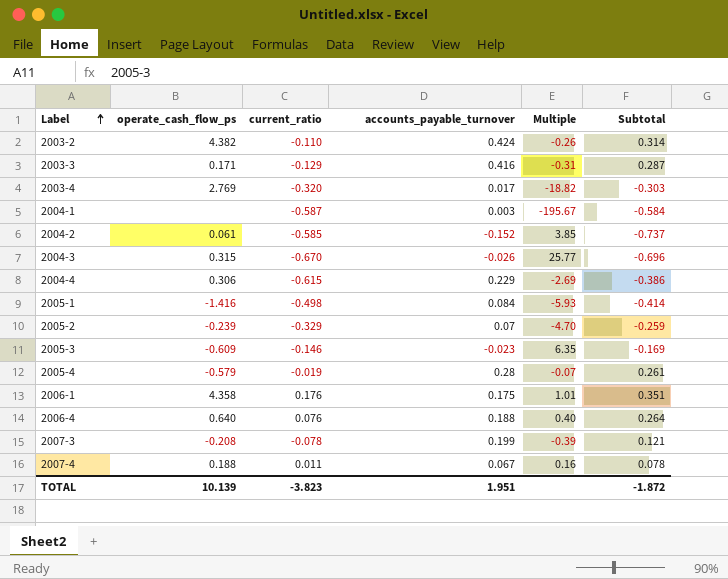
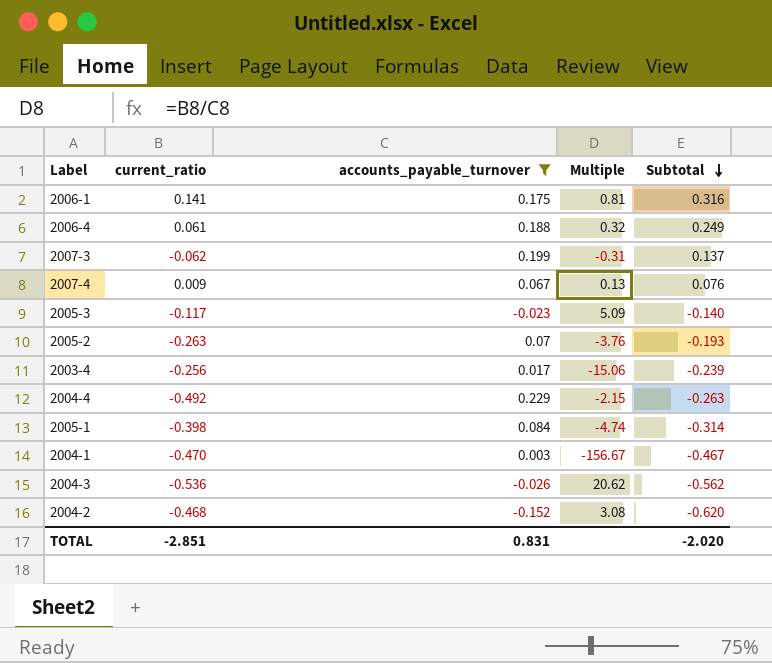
filter: none -> accounts_payable_turnover <= 0.229
row order: Label ascending -> Subtotal descending
column operate_cash_flow_ps | position: 2 -> none
2006-1 | current_ratio: 0.176 -> 0.141
2006-1 | Multiple: 1.01 -> 0.81
2006-1 | Subtotal: 0.351 -> 0.316
2006-4 | current_ratio: 0.076 -> 0.061
2006-4 | Multiple: 0.40 -> 0.32
2006-4 | Subtotal: 0.264 -> 0.249
2007-3 | current_ratio: -0.078 -> -0.062
2007-3 | Multiple: -0.39 -> -0.31
2007-3 | Subtotal: 0.121 -> 0.137
2007-4 | current_ratio: 0.011 -> 0.009
2007-4 | Multiple: 0.16 -> 0.13
2007-4 | Subtotal: 0.078 -> 0.076
2005-3 | current_ratio: -0.146 -> -0.117
2005-3 | Multiple: 6.35 -> 5.09
2005-3 | Subtotal: -0.169 -> -0.140
2005-2 | current_ratio: -0.329 -> -0.263
2005-2 | Multiple: -4.70 -> -3.76
2005-2 | Subtotal: -0.259 -> -0.193
2003-4 | current_ratio: -0.320 -> -0.256
2003-4 | Multiple: -18.82 -> -15.06
2003-4 | Subtotal: -0.303 -> -0.239
2004-4 | current_ratio: -0.615 -> -0.492
2004-4 | Multiple: -2.69 -> -2.15
2004-4 | Subtotal: -0.386 -> -0.263
2005-1 | current_ratio: -0.498 -> -0.398
2005-1 | Multiple: -5.93 -> -4.74
2005-1 | Subtotal: -0.414 -> -0.314
2004-1 | current_ratio: -0.587 -> -0.470
2004-1 | Multiple: -195.67 -> -156.67
2004-1 | Subtotal: -0.584 -> -0.467
2004-3 | current_ratio: -0.670 -> -0.536
2004-3 | Multiple: 25.77 -> 20.62
2004-3 | Subtotal: -0.696 -> -0.562
2004-2 | current_ratio: -0.585 -> -0.468
2004-2 | Multiple: 3.85 -> 3.08
2004-2 | Subtotal: -0.737 -> -0.620
TOTAL | current_ratio: -3.823 -> -2.851
TOTAL | accounts_payable_turnover: 1.951 -> 0.831
TOTAL | Subtotal: -1.872 -> -2.020

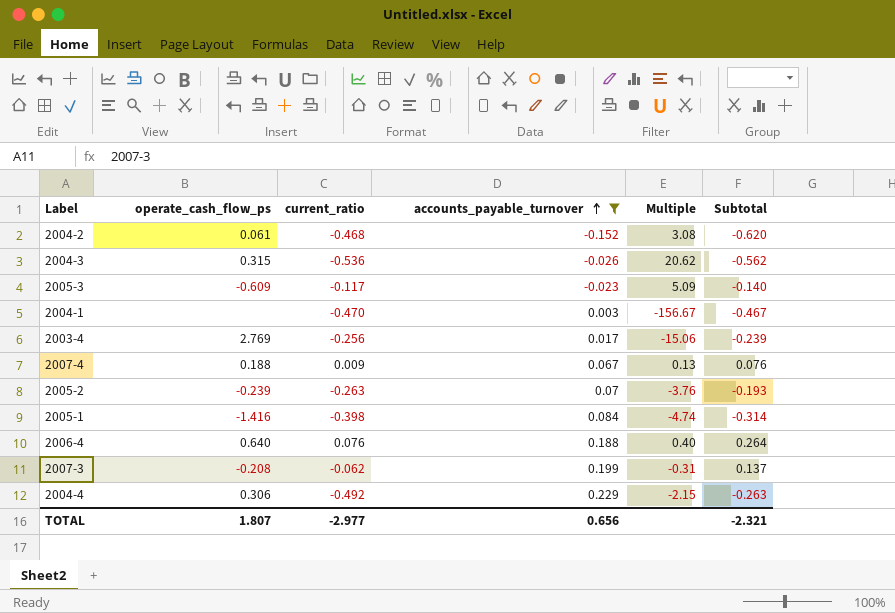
row order: Subtotal descending -> accounts_payable_turnover ascending
column operate_cash_flow_ps | position: none -> 2
row 2006-1: 0.141 | 0.175 | 0.81 | 0.316 -> none
2006-4 | current_ratio: 0.061 -> 0.076
2006-4 | Multiple: 0.32 -> 0.40
2006-4 | Subtotal: 0.249 -> 0.264
TOTAL | current_ratio: -2.851 -> -2.977
TOTAL | accounts_payable_turnover: 0.831 -> 0.656
TOTAL | Subtotal: -2.020 -> -2.321

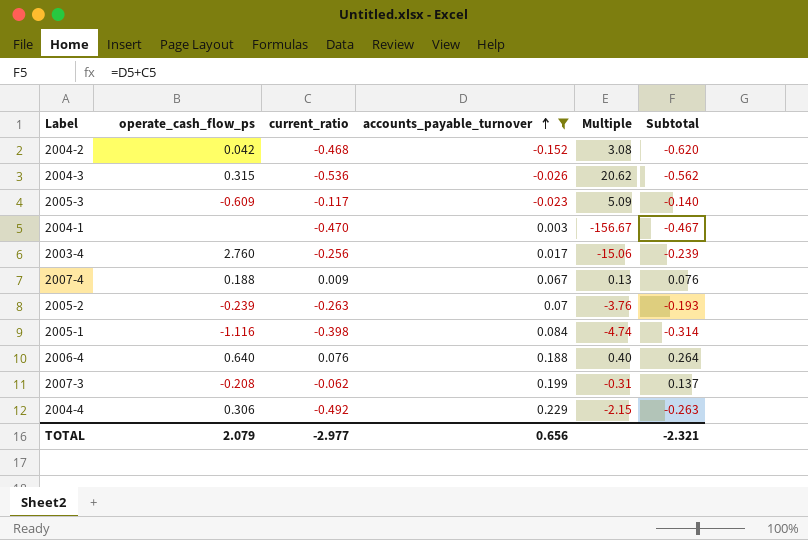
2004-2 | operate_cash_flow_ps: 0.061 -> 0.042
2003-4 | operate_cash_flow_ps: 2.769 -> 2.760
2005-1 | operate_cash_flow_ps: -1.416 -> -1.116
TOTAL | operate_cash_flow_ps: 1.807 -> 2.079

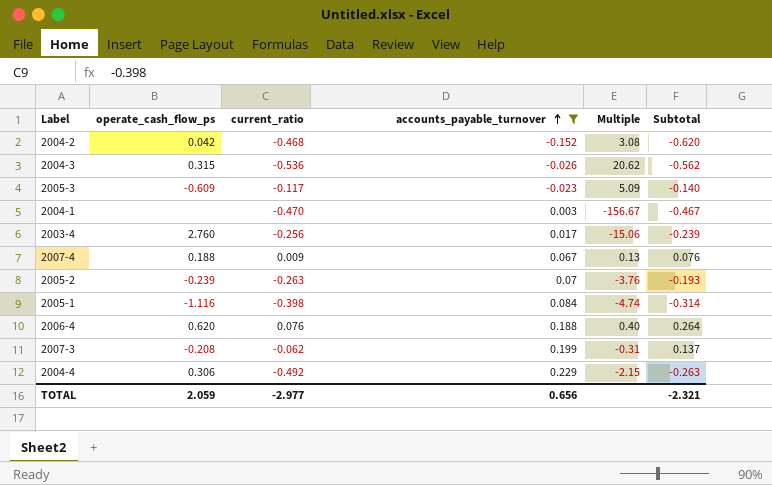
2006-4 | operate_cash_flow_ps: 0.640 -> 0.620
TOTAL | operate_cash_flow_ps: 2.079 -> 2.059

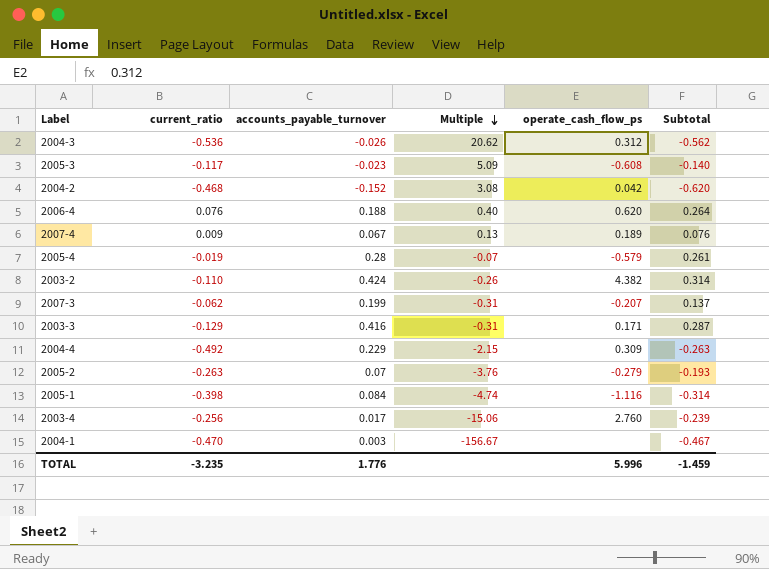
filter: accounts_payable_turnover <= 0.229 -> none
row order: accounts_payable_turnover ascending -> Multiple descending
column operate_cash_flow_ps | position: 2 -> 5
2004-3 | operate_cash_flow_ps: 0.315 -> 0.312
2005-3 | operate_cash_flow_ps: -0.609 -> -0.608
2007-4 | operate_cash_flow_ps: 0.188 -> 0.189
2007-3 | operate_cash_flow_ps: -0.208 -> -0.207
2004-4 | operate_cash_flow_ps: 0.306 -> 0.309
2005-2 | operate_cash_flow_ps: -0.239 -> -0.279
TOTAL | current_ratio: -2.977 -> -3.235
TOTAL | accounts_payable_turnover: 0.656 -> 1.776
TOTAL | operate_cash_flow_ps: 2.059 -> 5.996
TOTAL | Subtotal: -2.321 -> -1.459

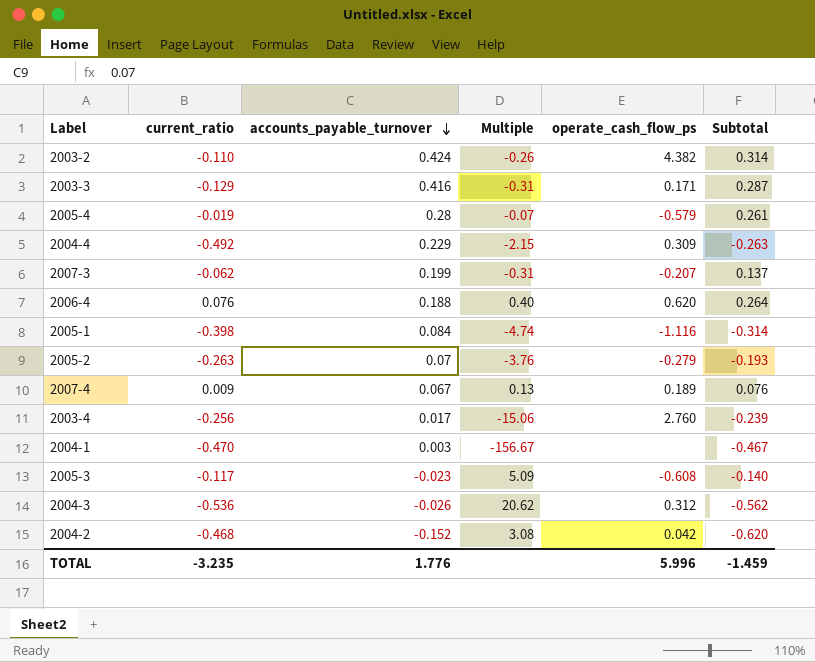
row order: Multiple descending -> accounts_payable_turnover descending

